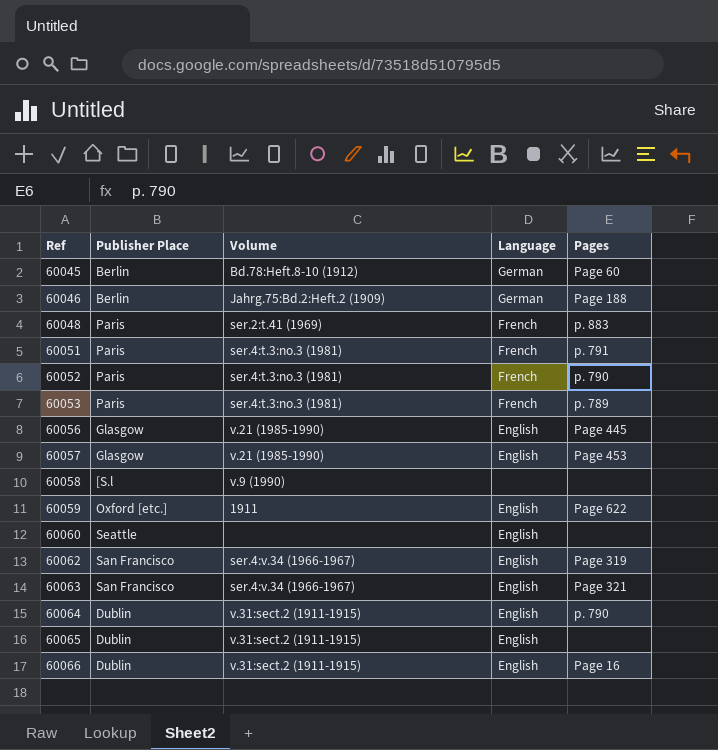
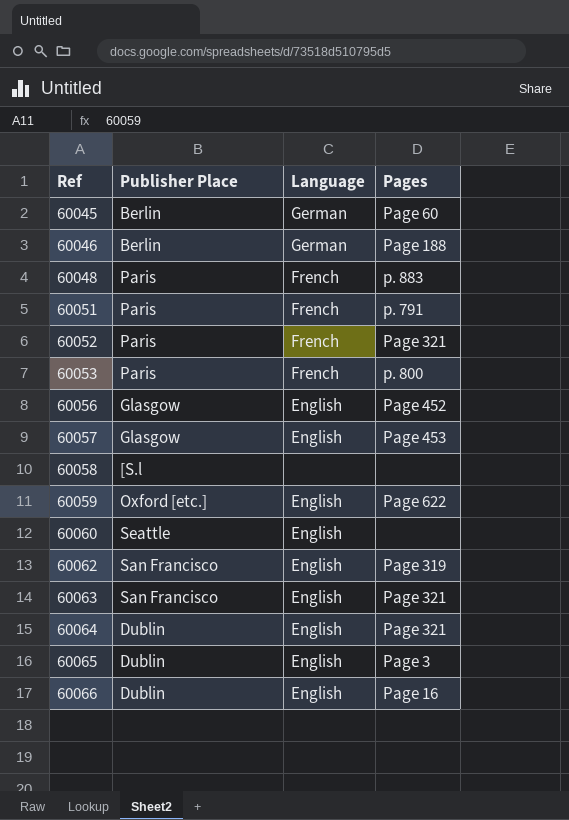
column Volume | position: 3 -> none
60052 | Pages: p. 790 -> Page 321
60053 | Pages: p. 789 -> p. 800
60056 | Pages: Page 445 -> Page 452
60064 | Pages: p. 790 -> Page 321
60065 | Pages: none -> Page 3

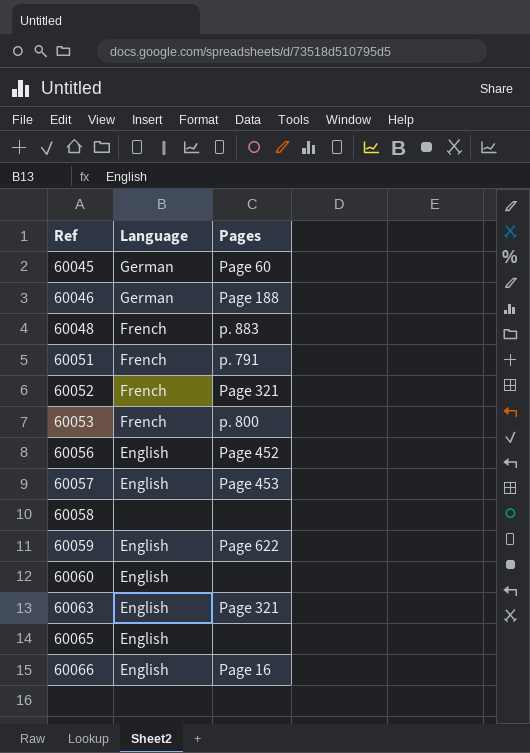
column Publisher Place | position: 2 -> none
row 60062: San Francisco | English | Page 319 -> none
row 60064: Dublin | English | Page 321 -> none
60065 | Pages: Page 3 -> none

